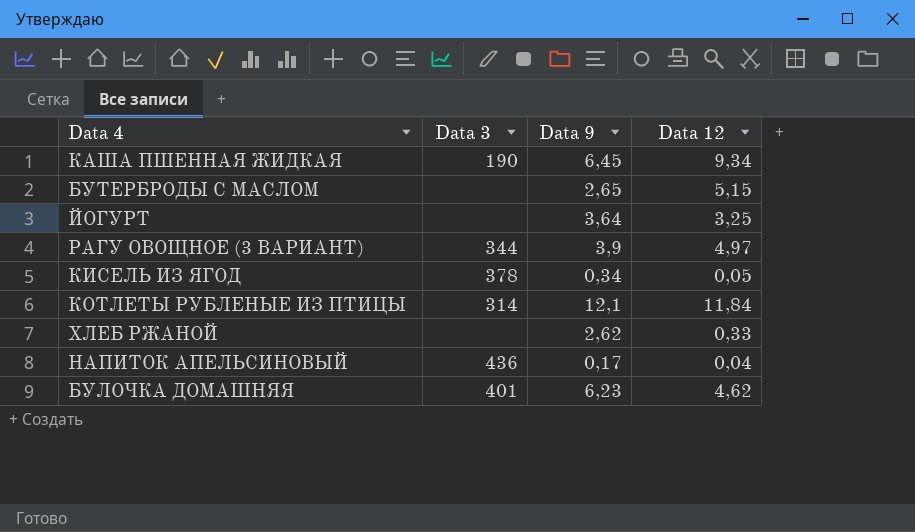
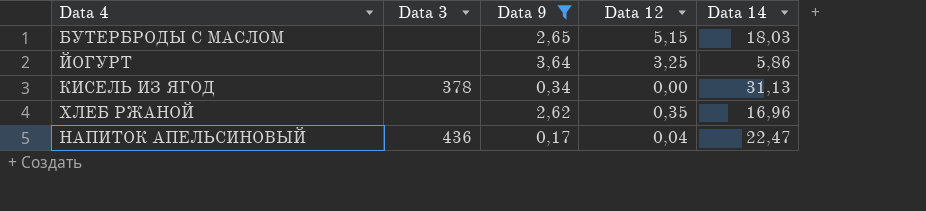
filter: none -> Data 9 <= 3,64
column Data 14 | position: none -> 5
КИСЕЛЬ ИЗ ЯГОД | Data 12: 0,05 -> 0,00
ХЛЕБ РЖАНОЙ | Data 12: 0,33 -> 0,35

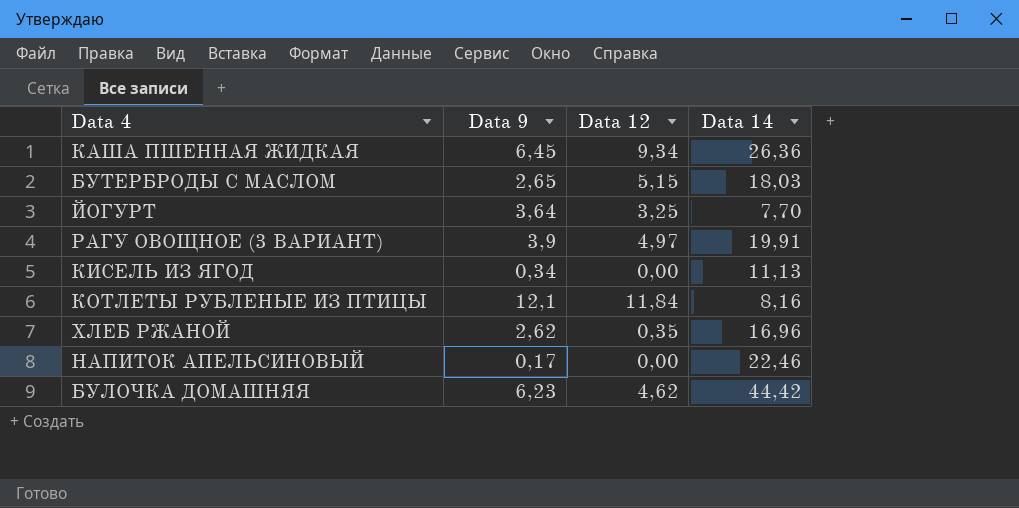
filter: Data 9 <= 3,64 -> none
column Data 3 | position: 2 -> none
ЙОГУРТ | Data 14: 5,86 -> 7,70
КИСЕЛЬ ИЗ ЯГОД | Data 14: 31,13 -> 11,13
НАПИТОК АПЕЛЬСИНОВЫЙ | Data 12: 0,04 -> 0,00
НАПИТОК АПЕЛЬСИНОВЫЙ | Data 14: 22,47 -> 22,46

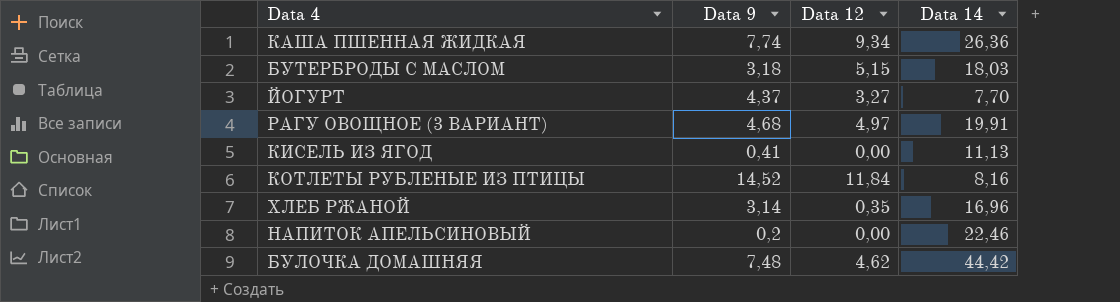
КАША ПШЕННАЯ ЖИДКАЯ | Data 9: 6,45 -> 7,74
БУТЕРБРОДЫ С МАСЛОМ | Data 9: 2,65 -> 3,18
ЙОГУРТ | Data 9: 3,64 -> 4,37
ЙОГУРТ | Data 12: 3,25 -> 3,27
РАГУ ОВОЩНОЕ (3 ВАРИАНТ) | Data 9: 3,9 -> 4,68
КИСЕЛЬ ИЗ ЯГОД | Data 9: 0,34 -> 0,41
КОТЛЕТЫ РУБЛЕНЫЕ ИЗ ПТИЦЫ | Data 9: 12,1 -> 14,52
ХЛЕБ РЖАНОЙ | Data 9: 2,62 -> 3,14
НАПИТОК АПЕЛЬСИНОВЫЙ | Data 9: 0,17 -> 0,2
БУЛОЧКА ДОМАШНЯЯ | Data 9: 6,23 -> 7,48

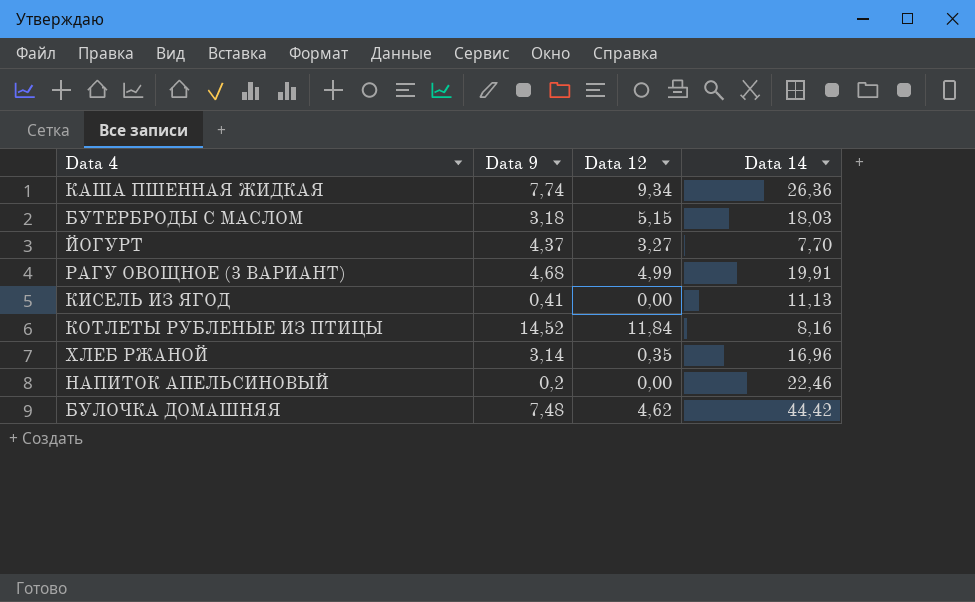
РАГУ ОВОЩНОЕ (3 ВАРИАНТ) | Data 12: 4,97 -> 4,99

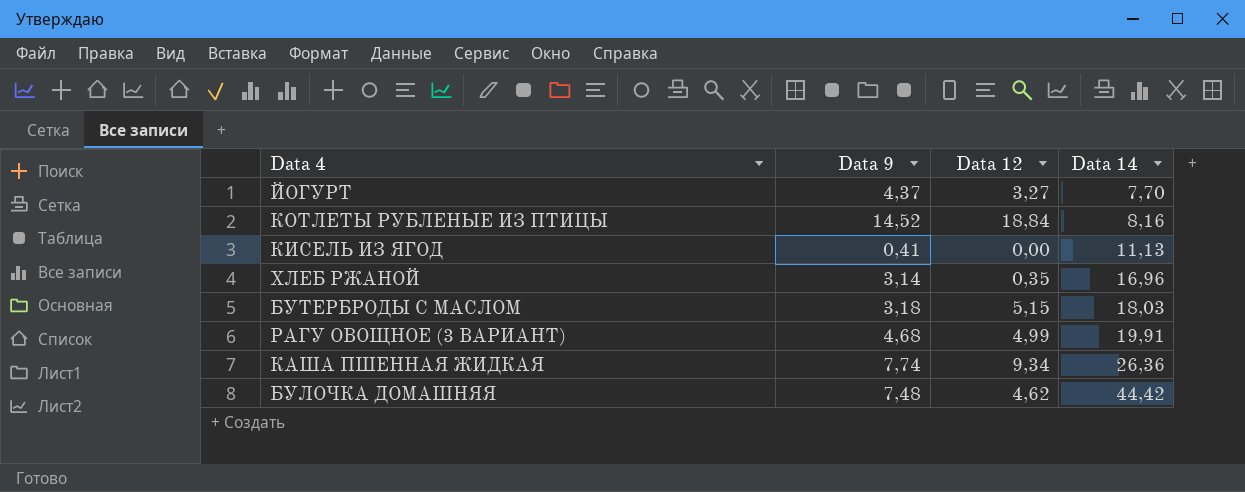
row order: none -> Data 14 ascending
row НАПИТОК АПЕЛЬСИНОВЫЙ: 0,2 | 0,00 | 22,46 -> none
КОТЛЕТЫ РУБЛЕНЫЕ ИЗ ПТИЦЫ | Data 12: 11,84 -> 18,84

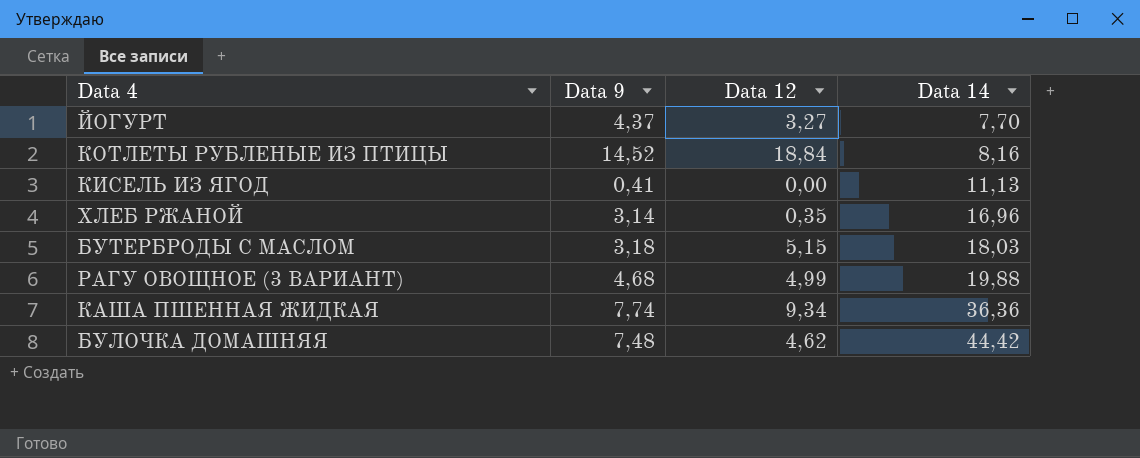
РАГУ ОВОЩНОЕ (3 ВАРИАНТ) | Data 14: 19,91 -> 19,88
КАША ПШЕННАЯ ЖИДКАЯ | Data 14: 26,36 -> 36,36

